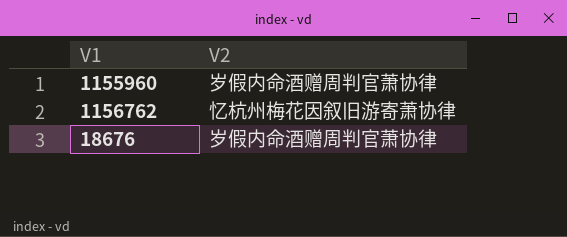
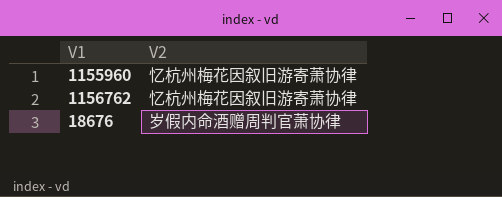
1155960 | V2: 岁假内命酒赠周判官萧协律 -> 忆杭州梅花因叙旧游寄萧协律

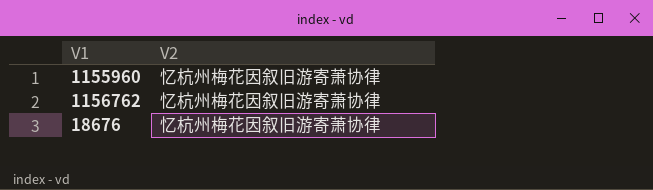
18676 | V2: 岁假内命酒赠周判官萧协律 -> 忆杭州梅花因叙旧游寄萧协律

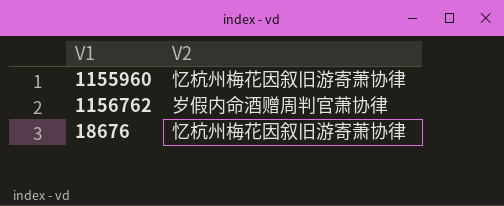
1156762 | V2: 忆杭州梅花因叙旧游寄萧协律 -> 岁假内命酒赠周判官萧协律

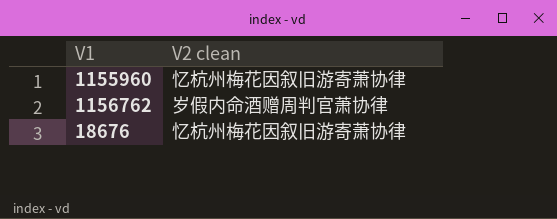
column name: V2 -> V2 clean

